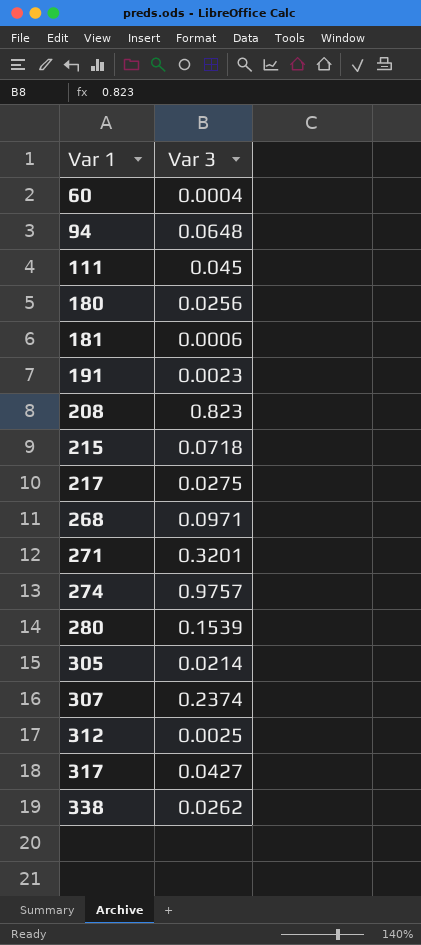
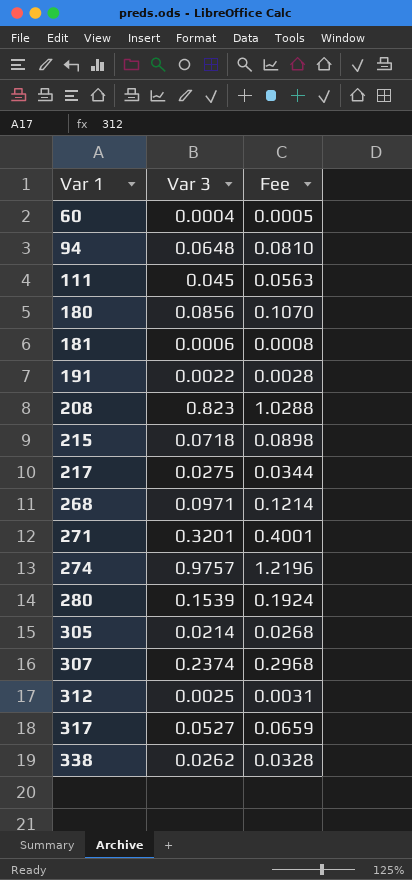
column Fee | formula: none -> [Var 3] * 1.25
180 | Var 3: 0.0256 -> 0.0856
191 | Var 3: 0.0023 -> 0.0022
317 | Var 3: 0.0427 -> 0.0527

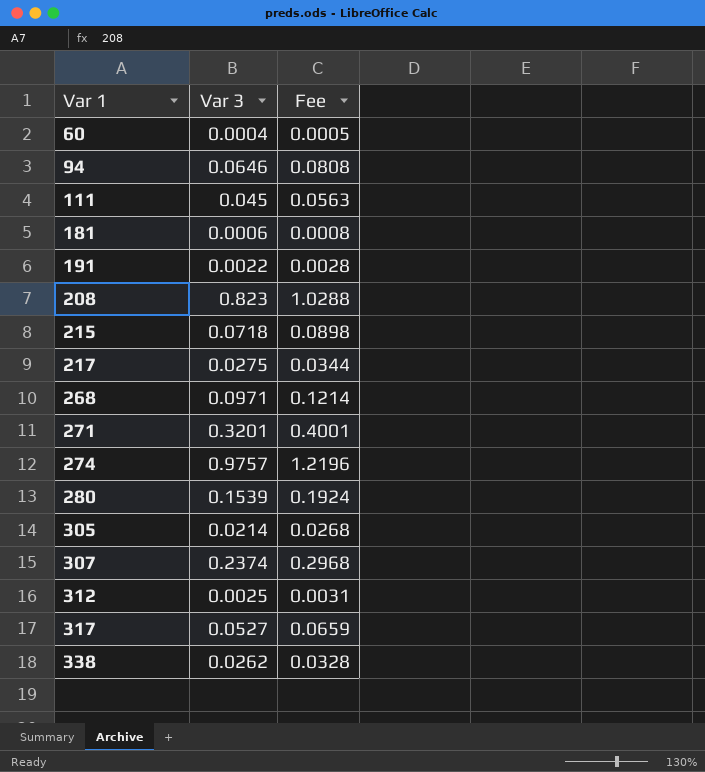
row 180: 0.0856 | 0.1070 -> none
94 | Var 3: 0.0648 -> 0.0646
94 | Fee: 0.0810 -> 0.0808

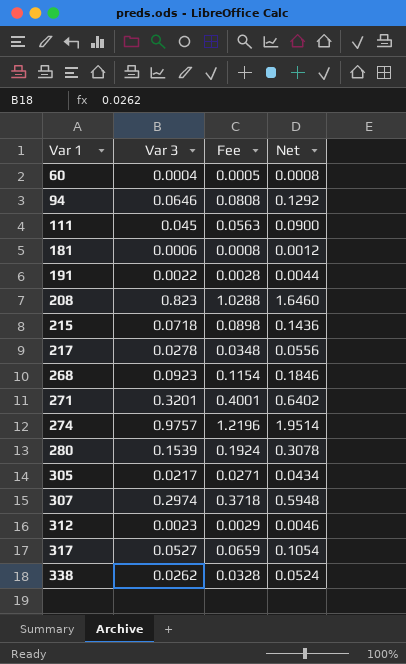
column Net | formula: none -> [Var 3] * 2
217 | Var 3: 0.0275 -> 0.0278
217 | Fee: 0.0344 -> 0.0348
268 | Var 3: 0.0971 -> 0.0923
268 | Fee: 0.1214 -> 0.1154
305 | Var 3: 0.0214 -> 0.0217
305 | Fee: 0.0268 -> 0.0271
307 | Var 3: 0.2374 -> 0.2974
307 | Fee: 0.2968 -> 0.3718
312 | Var 3: 0.0025 -> 0.0023
312 | Fee: 0.0031 -> 0.0029

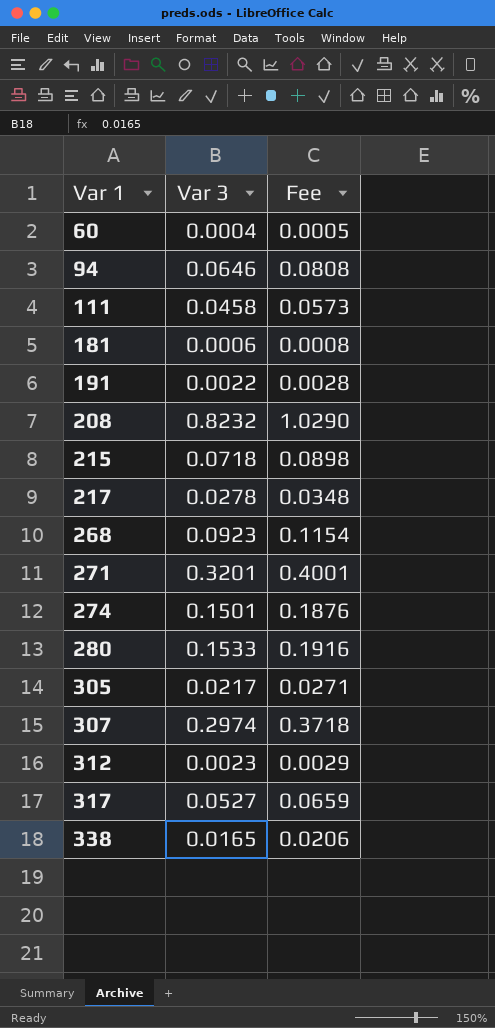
column Net | formula: [Var 3] * 2 -> none
111 | Var 3: 0.045 -> 0.0458
111 | Fee: 0.0563 -> 0.0573
208 | Var 3: 0.823 -> 0.8232
208 | Fee: 1.0288 -> 1.0290
274 | Var 3: 0.9757 -> 0.1501
274 | Fee: 1.2196 -> 0.1876
280 | Var 3: 0.1539 -> 0.1533
280 | Fee: 0.1924 -> 0.1916
338 | Var 3: 0.0262 -> 0.0165
338 | Fee: 0.0328 -> 0.0206

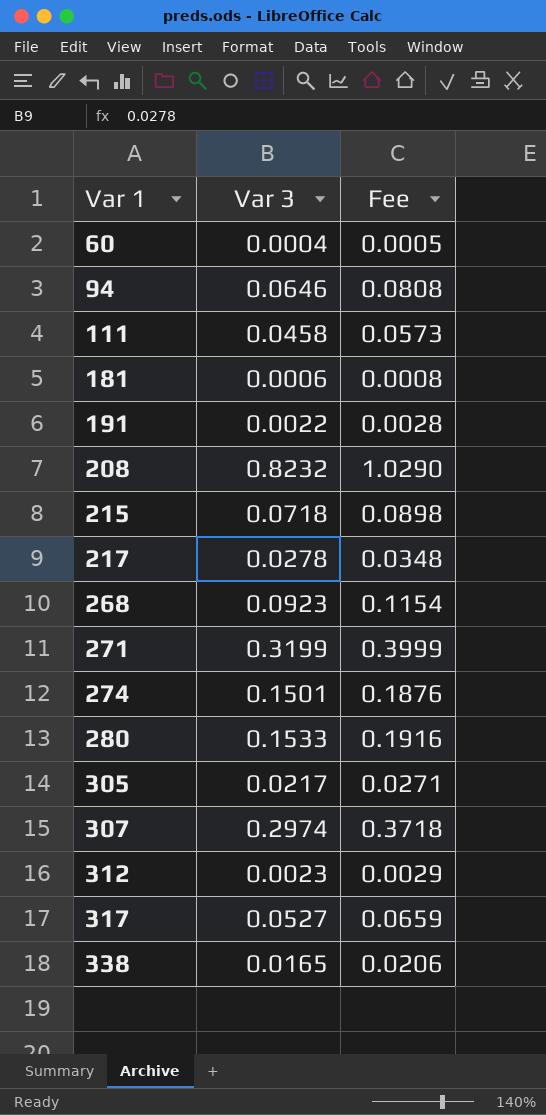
271 | Var 3: 0.3201 -> 0.3199
271 | Fee: 0.4001 -> 0.3999

